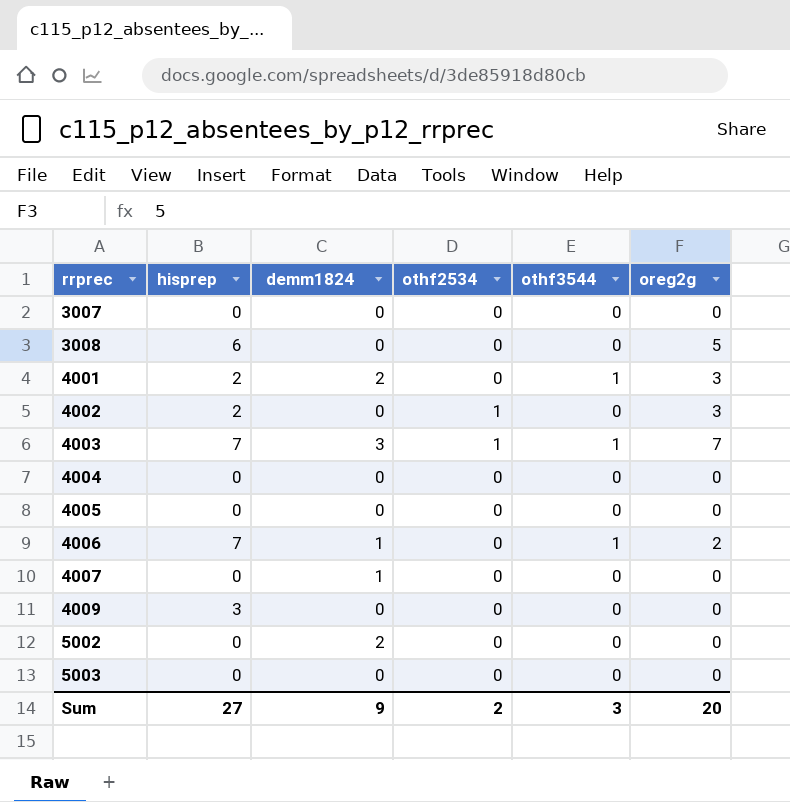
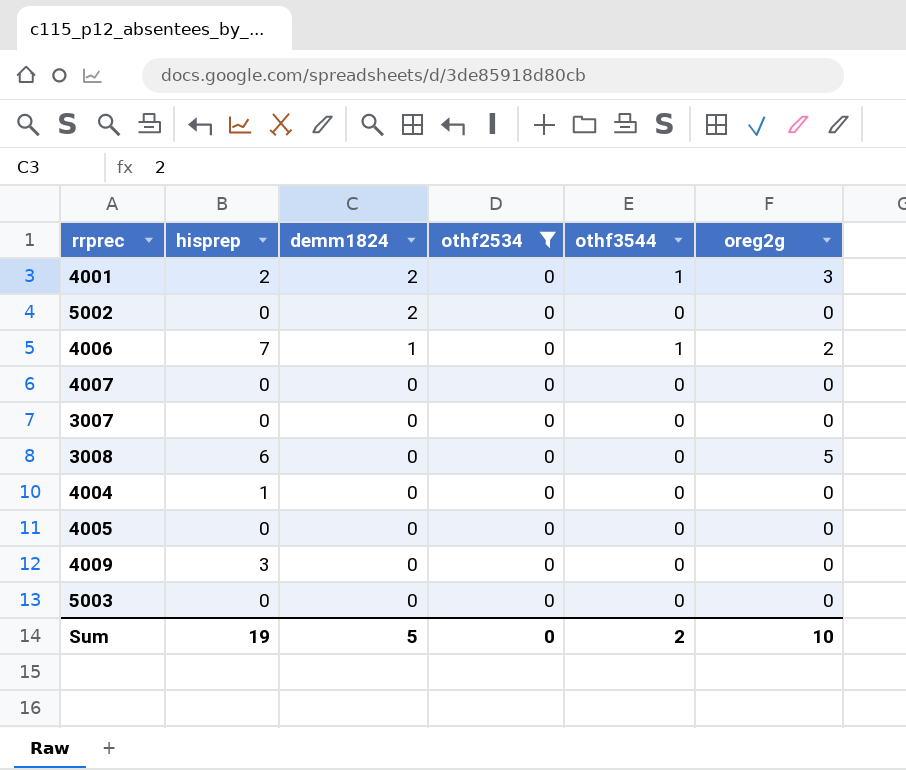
filter: none -> othf2534 = 0
row order: rrprec ascending -> demm1824 descending
4007 | demm1824: 1 -> 0
4004 | hisprep: 0 -> 1
Sum | hisprep: 27 -> 19
Sum | demm1824: 9 -> 5
Sum | othf2534: 2 -> 0
Sum | othf3544: 3 -> 2
Sum | oreg2g: 20 -> 10

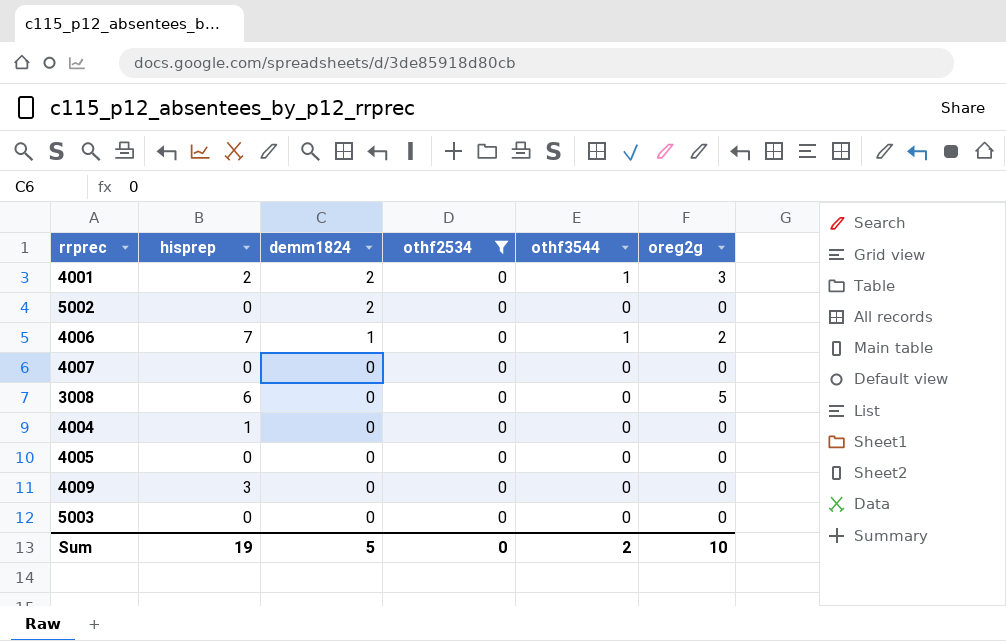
row 3007: 0 | 0 | 0 | 0 | 0 -> none

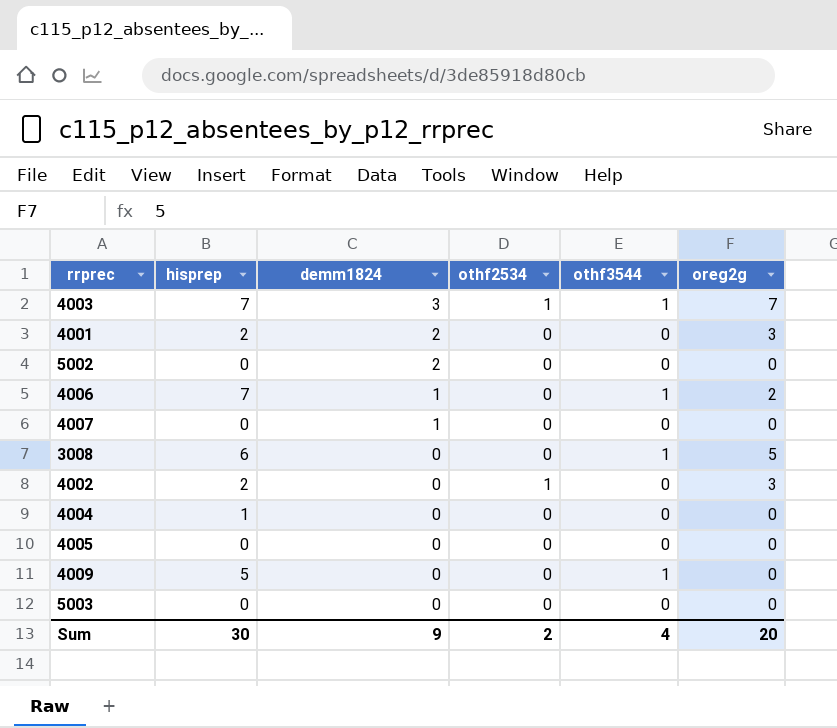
filter: othf2534 = 0 -> none
4001 | othf3544: 1 -> 0
4007 | demm1824: 0 -> 1
3008 | othf3544: 0 -> 1
4009 | hisprep: 3 -> 5
4009 | othf3544: 0 -> 1
Sum | hisprep: 19 -> 30
Sum | demm1824: 5 -> 9
Sum | othf2534: 0 -> 2
Sum | othf3544: 2 -> 4
Sum | oreg2g: 10 -> 20

